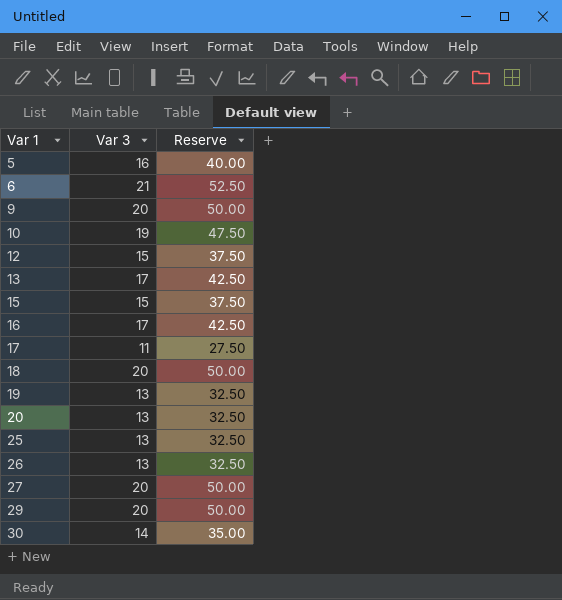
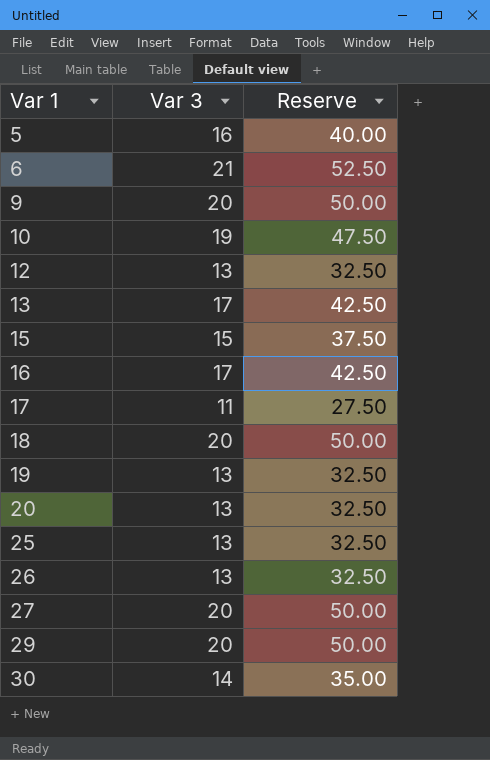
12 | Var 3: 15 -> 13
12 | Reserve: 37.50 -> 32.50

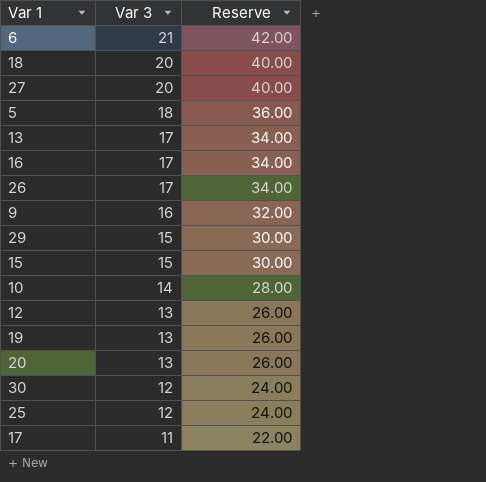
row order: Var 1 ascending -> Var 3 descending
column Reserve | formula: [Var 3] * 2.5 -> [Var 3] * 2
5 | Var 3: 16 -> 18
26 | Var 3: 13 -> 17
9 | Var 3: 20 -> 16
29 | Var 3: 20 -> 15
10 | Var 3: 19 -> 14
30 | Var 3: 14 -> 12
25 | Var 3: 13 -> 12

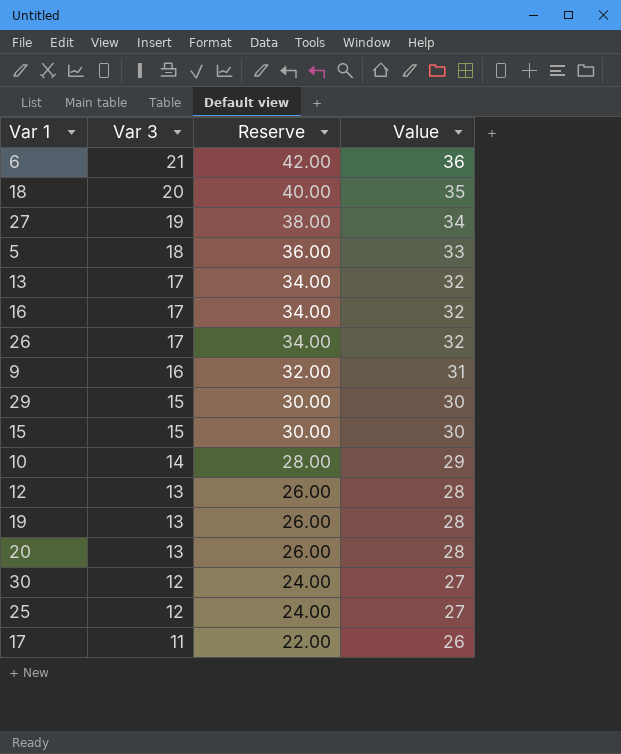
column Value | formula: none -> [Var 3] + 15
27 | Var 3: 20 -> 19
27 | Reserve: 40.00 -> 38.00

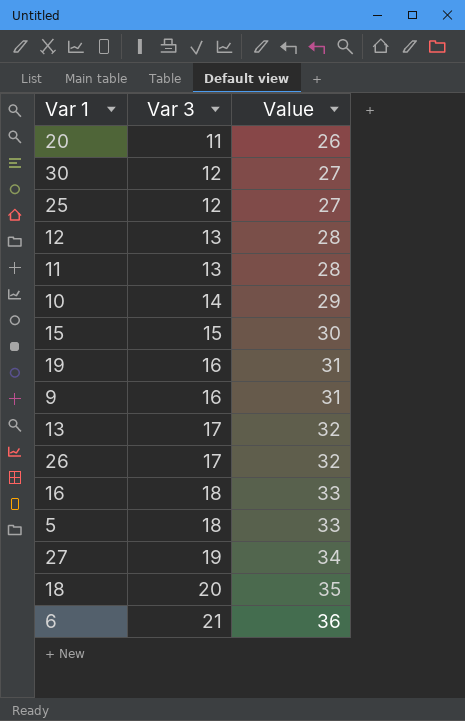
row order: Var 3 descending -> Var 3 ascending
column Reserve | formula: [Var 3] * 2 -> none
row 29: 15 | 30.00 | 30 -> none
row 17: 11 | 22.00 | 26 -> none
20 | Var 3: 13 -> 11
20 | Value: 28 -> 26
row 11: none -> 13 | 28
19 | Var 3: 13 -> 16
19 | Value: 28 -> 31
16 | Var 3: 17 -> 18
16 | Value: 32 -> 33

